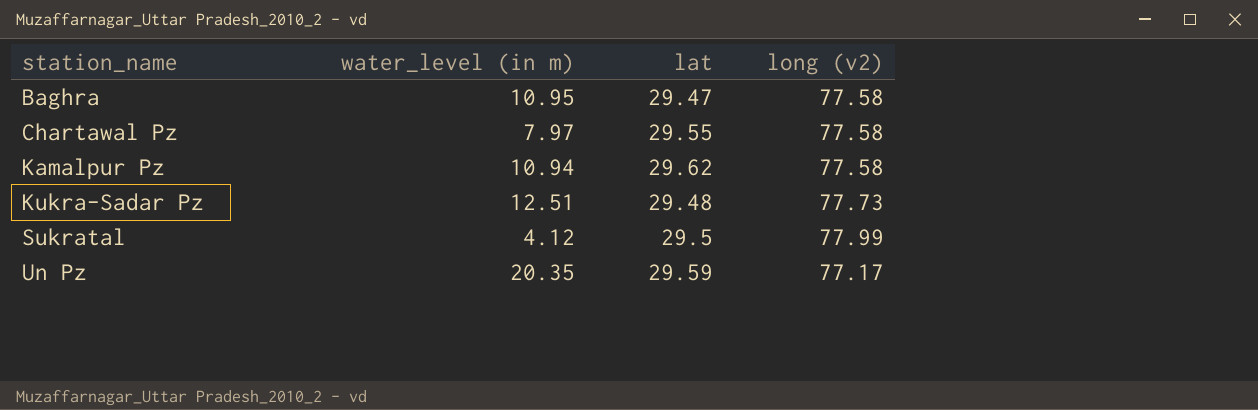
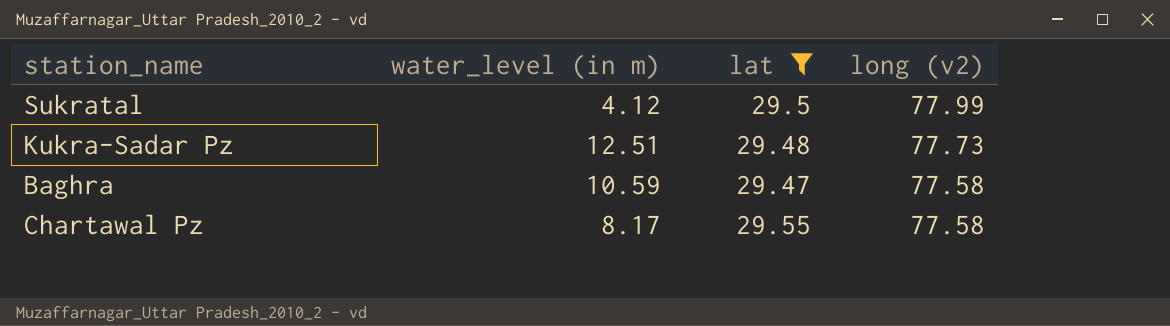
filter: none -> lat <= 29.55
row order: station_name ascending -> long (v2) descending
Baghra | water_level (in m): 10.95 -> 10.59
Chartawal Pz | water_level (in m): 7.97 -> 8.17

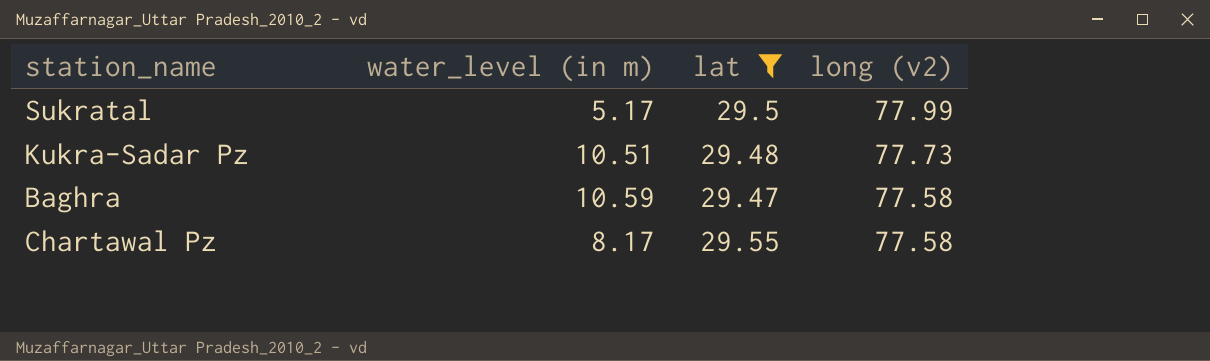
Sukratal | water_level (in m): 4.12 -> 5.17
Kukra-Sadar Pz | water_level (in m): 12.51 -> 10.51

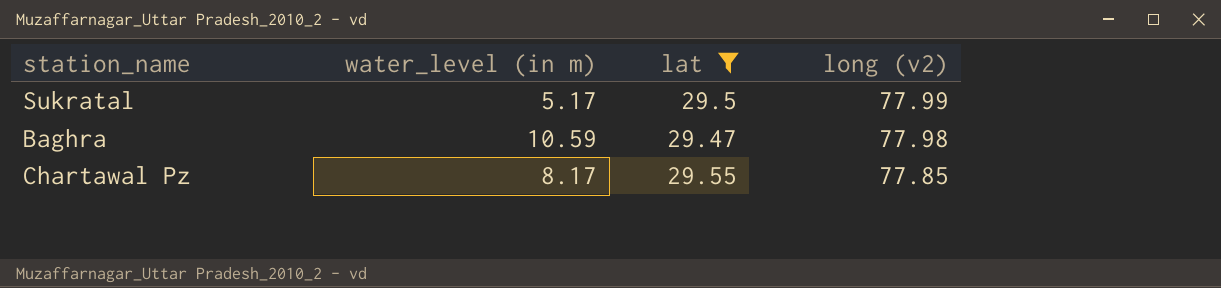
row Kukra-Sadar Pz: 10.51 | 29.48 | 77.73 -> none
Baghra | long (v2): 77.58 -> 77.98
Chartawal Pz | long (v2): 77.58 -> 77.85

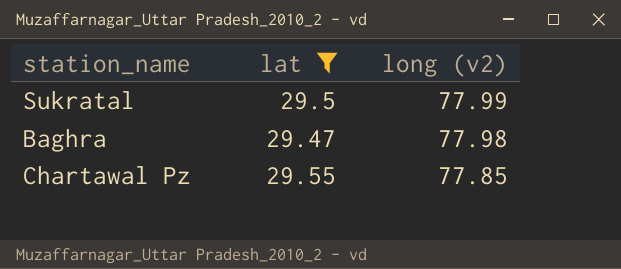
column water_level (in m) | position: 2 -> none

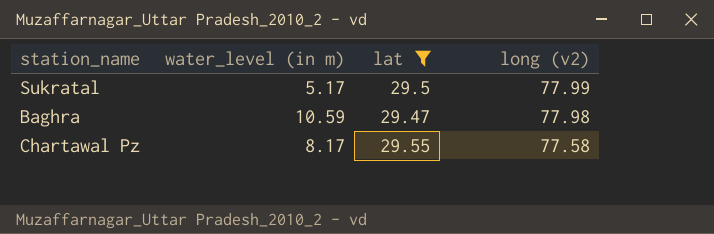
column water_level (in m) | position: none -> 2
Chartawal Pz | long (v2): 77.85 -> 77.58

